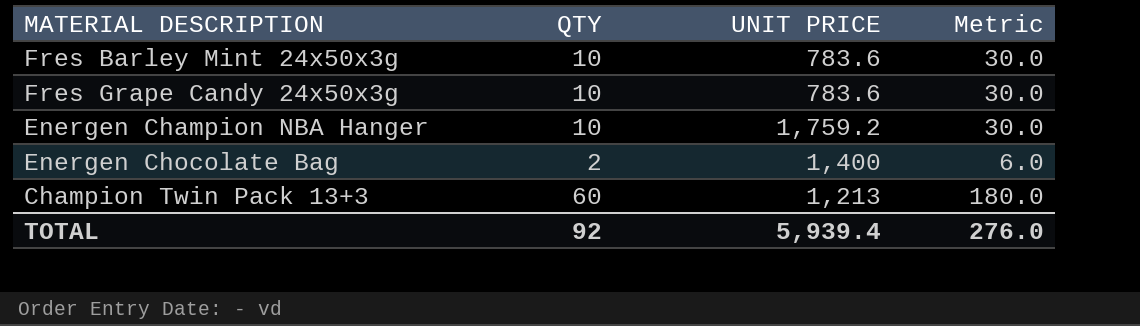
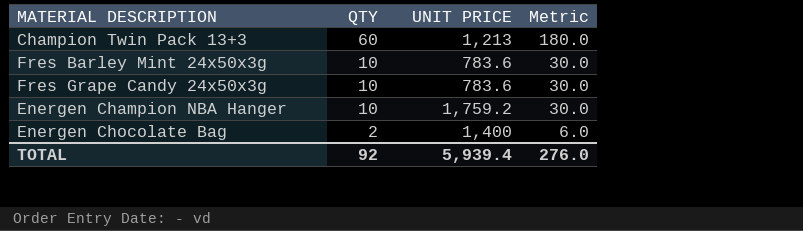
row order: none -> QTY descending

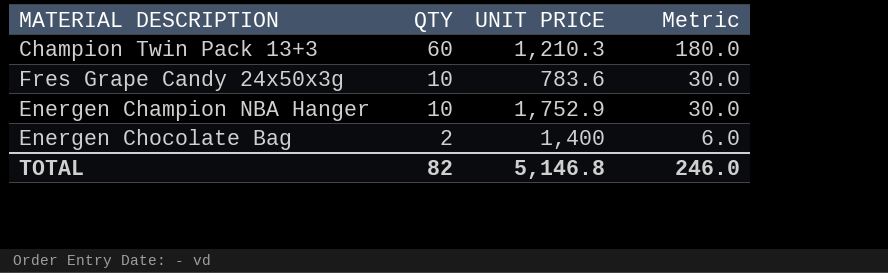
row Fres Barley Mint 24x50x3g: 10 | 783.6 | 30.0 -> none
Champion Twin Pack 13+3 | UNIT PRICE: 1,213 -> 1,210.3
Energen Champion NBA Hanger | UNIT PRICE: 1,759.2 -> 1,752.9
TOTAL | QTY: 92 -> 82
TOTAL | UNIT PRICE: 5,939.4 -> 5,146.8
TOTAL | Metric: 276.0 -> 246.0

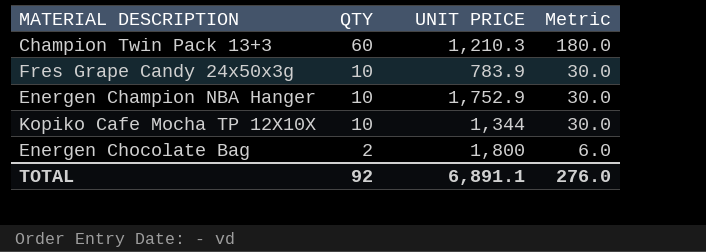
Fres Grape Candy 24x50x3g | UNIT PRICE: 783.6 -> 783.9
row Kopiko Cafe Mocha TP 12X10X: none -> 10 | 1,344 | 30.0
Energen Chocolate Bag | UNIT PRICE: 1,400 -> 1,800
TOTAL | QTY: 82 -> 92
TOTAL | UNIT PRICE: 5,146.8 -> 6,891.1
TOTAL | Metric: 246.0 -> 276.0

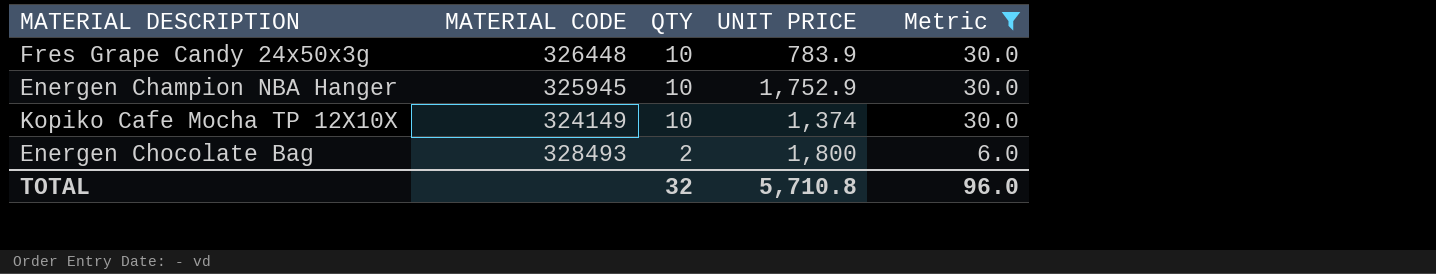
filter: none -> Metric != 180.0
column MATERIAL CODE | position: none -> 2
Kopiko Cafe Mocha TP 12X10X | UNIT PRICE: 1,344 -> 1,374
TOTAL | QTY: 92 -> 32
TOTAL | UNIT PRICE: 6,891.1 -> 5,710.8
TOTAL | Metric: 276.0 -> 96.0

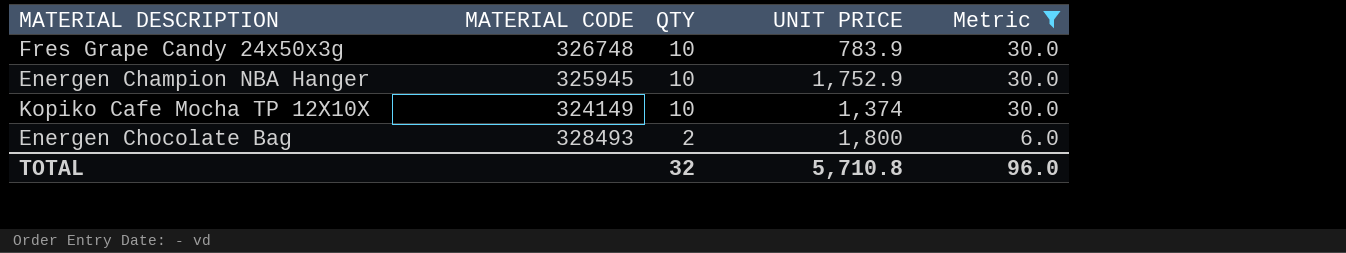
Fres Grape Candy 24x50x3g | MATERIAL CODE: 326448 -> 326748

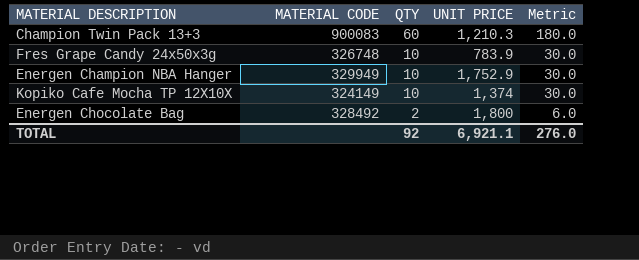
filter: Metric != 180.0 -> none
Energen Champion NBA Hanger | MATERIAL CODE: 325945 -> 329949
Energen Chocolate Bag | MATERIAL CODE: 328493 -> 328492
TOTAL | QTY: 32 -> 92
TOTAL | UNIT PRICE: 5,710.8 -> 6,921.1
TOTAL | Metric: 96.0 -> 276.0

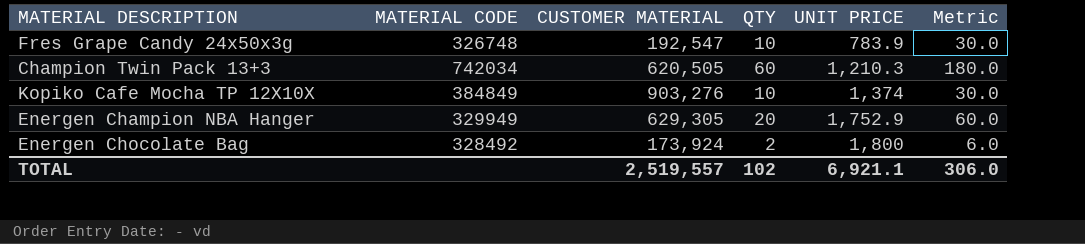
row order: QTY descending -> UNIT PRICE ascending
column CUSTOMER MATERIAL | position: none -> 3
Champion Twin Pack 13+3 | MATERIAL CODE: 900083 -> 742034
Kopiko Cafe Mocha TP 12X10X | MATERIAL CODE: 324149 -> 384849
Energen Champion NBA Hanger | QTY: 10 -> 20
Energen Champion NBA Hanger | Metric: 30.0 -> 60.0
TOTAL | QTY: 92 -> 102
TOTAL | Metric: 276.0 -> 306.0

